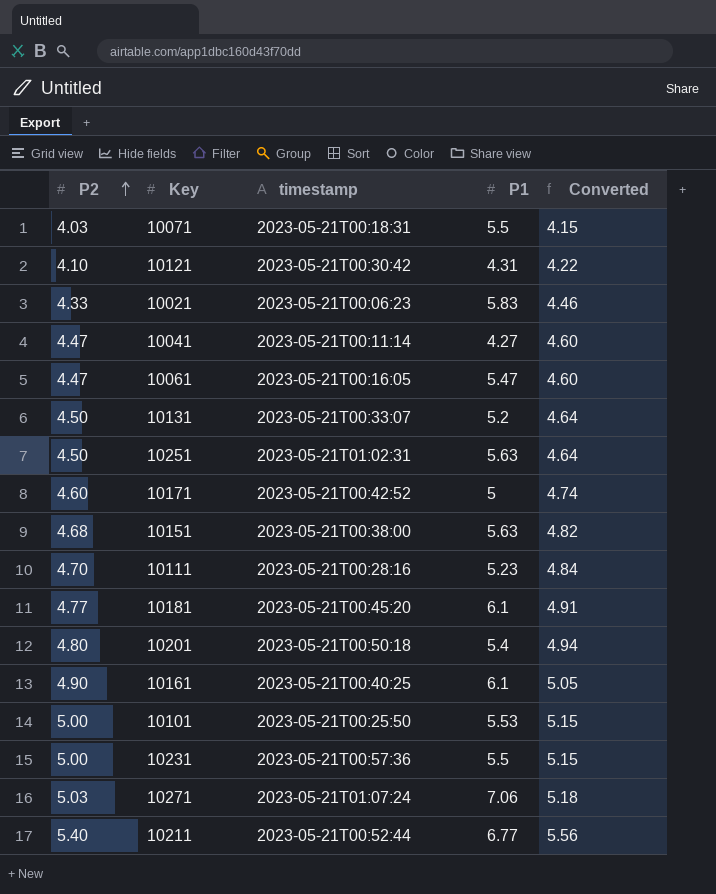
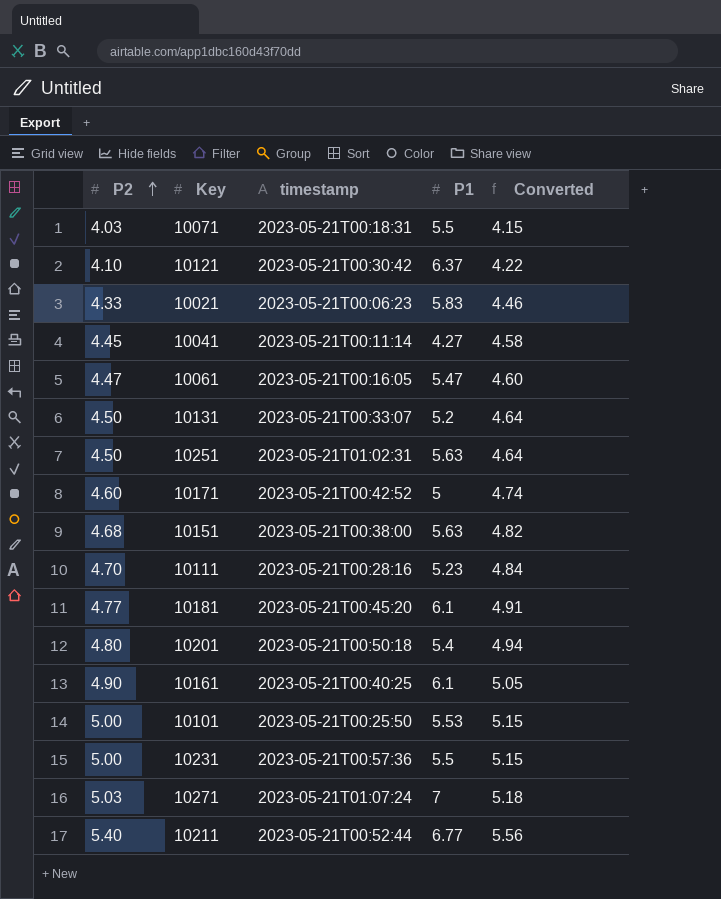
10121 | P1: 4.31 -> 6.37
10041 | P2: 4.47 -> 4.45
10041 | Converted: 4.60 -> 4.58
10271 | P1: 7.06 -> 7

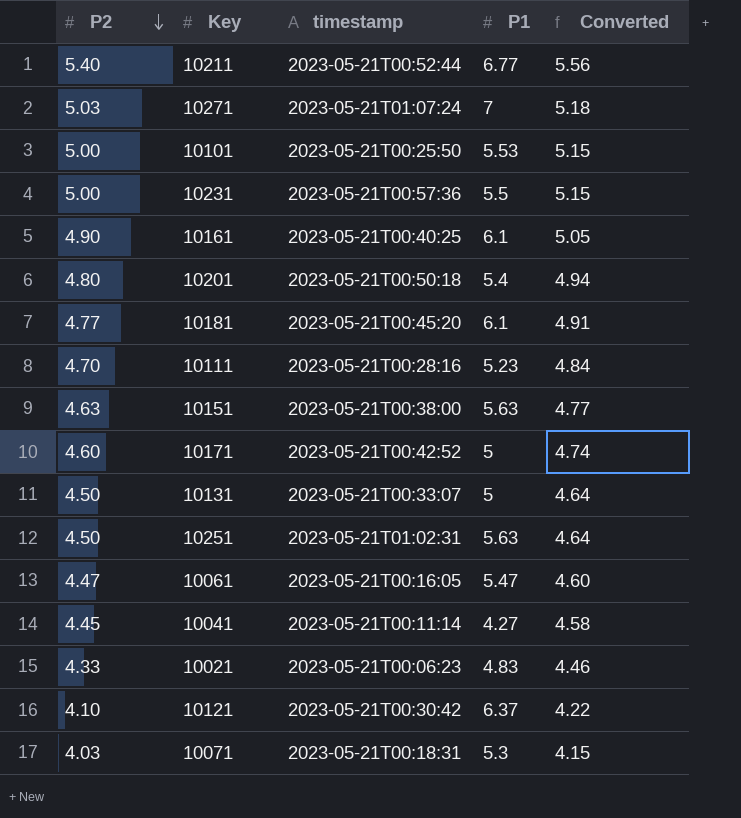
row order: P2 ascending -> P2 descending
10151 | P2: 4.68 -> 4.63
10151 | Converted: 4.82 -> 4.77
10131 | P1: 5.2 -> 5
10021 | P1: 5.83 -> 4.83
10071 | P1: 5.5 -> 5.3

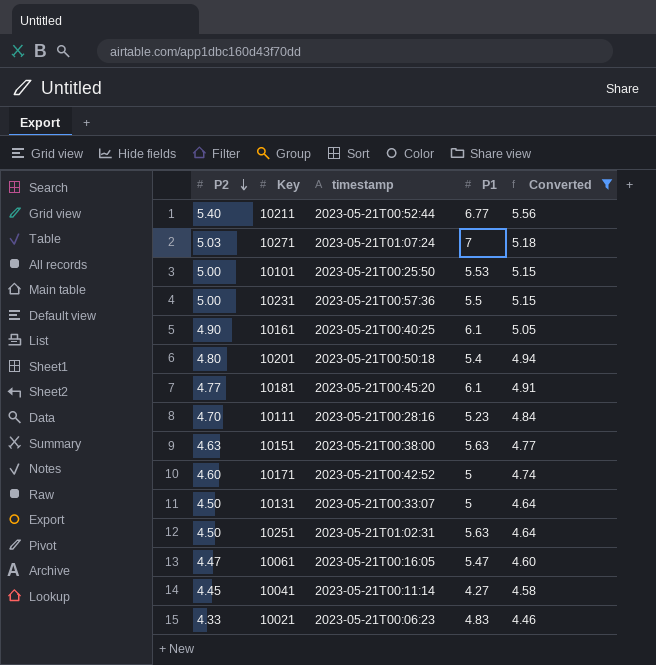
filter: none -> Converted >= 4.46

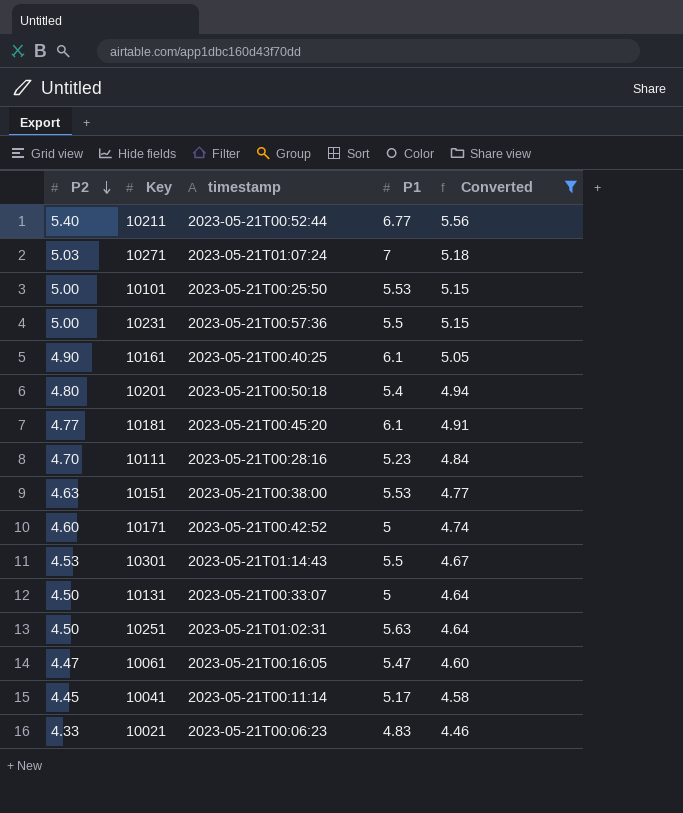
10151 | P1: 5.63 -> 5.53
row 10301: none -> 4.53 | 2023-05-21T01:14:43 | 5.5 | 4.67
10041 | P1: 4.27 -> 5.17

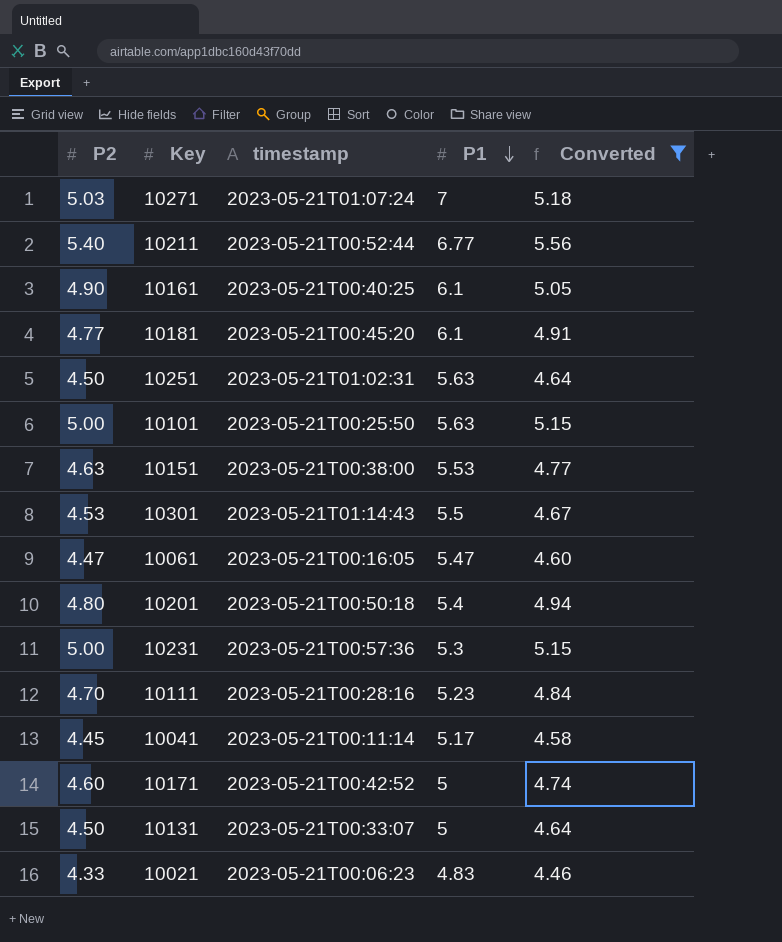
row order: P2 descending -> P1 descending
10101 | P1: 5.53 -> 5.63
10231 | P1: 5.5 -> 5.3

